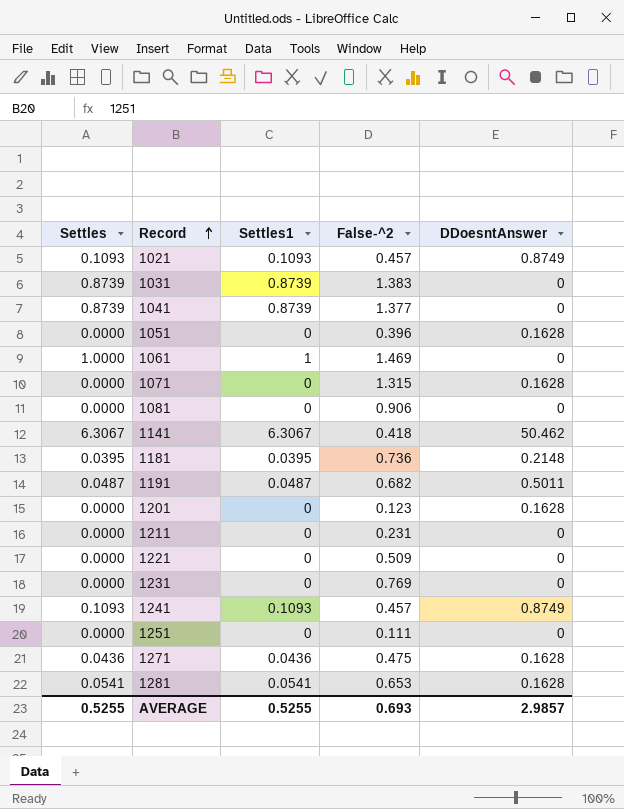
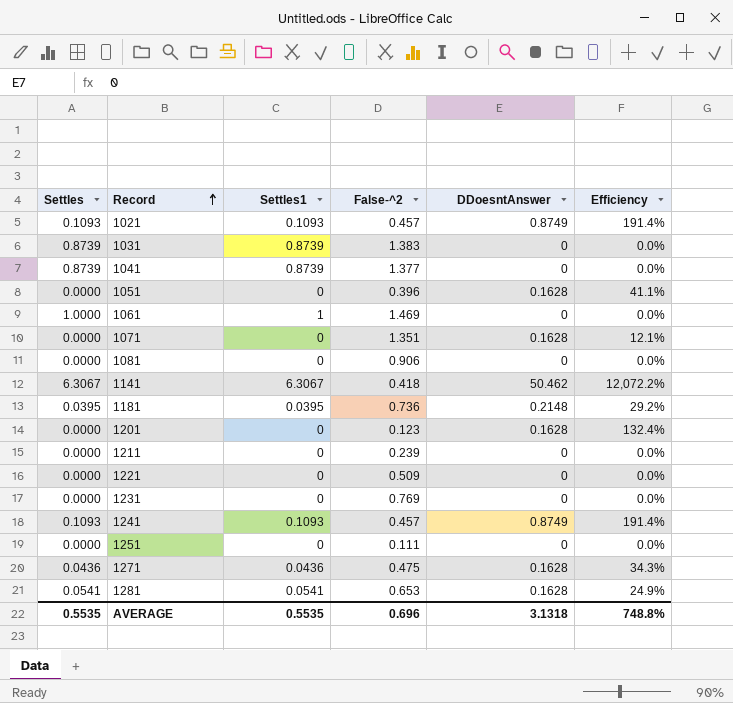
column Efficiency | formula: none -> [DDoesntAnswer] / [False-^2]
row 1191: 0.0487 | 0.0487 | 0.682 | 0.5011 -> none
1071 | False-^2: 1.315 -> 1.351
1211 | False-^2: 0.231 -> 0.239
AVERAGE | Settles: 0.5255 -> 0.5535
AVERAGE | Settles1: 0.5255 -> 0.5535
AVERAGE | False-^2: 0.693 -> 0.696
AVERAGE | DDoesntAnswer: 2.9857 -> 3.1318

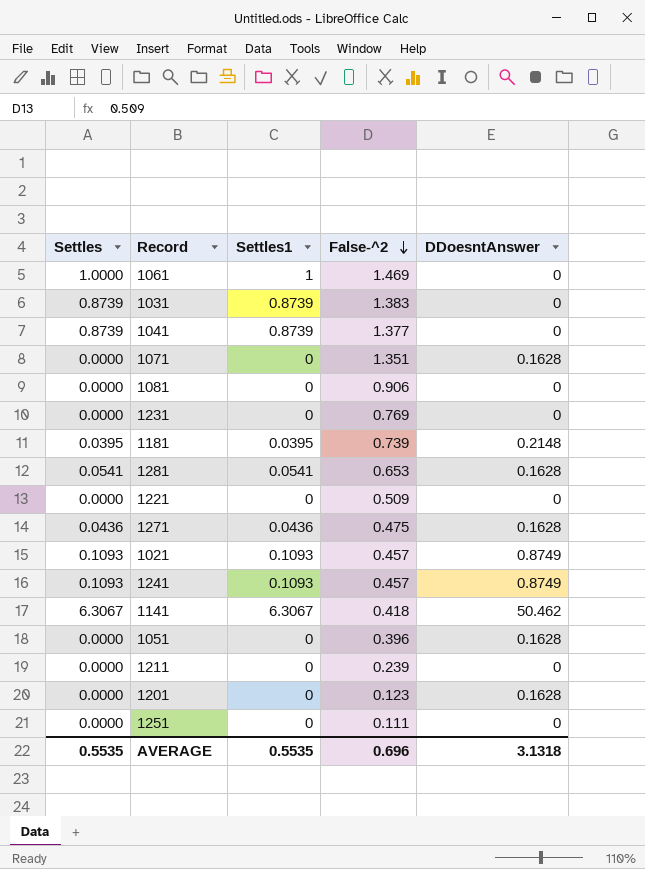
row order: Record ascending -> False-^2 descending
column Efficiency | formula: [DDoesntAnswer] / [False-^2] -> none
1181 | False-^2: 0.736 -> 0.739

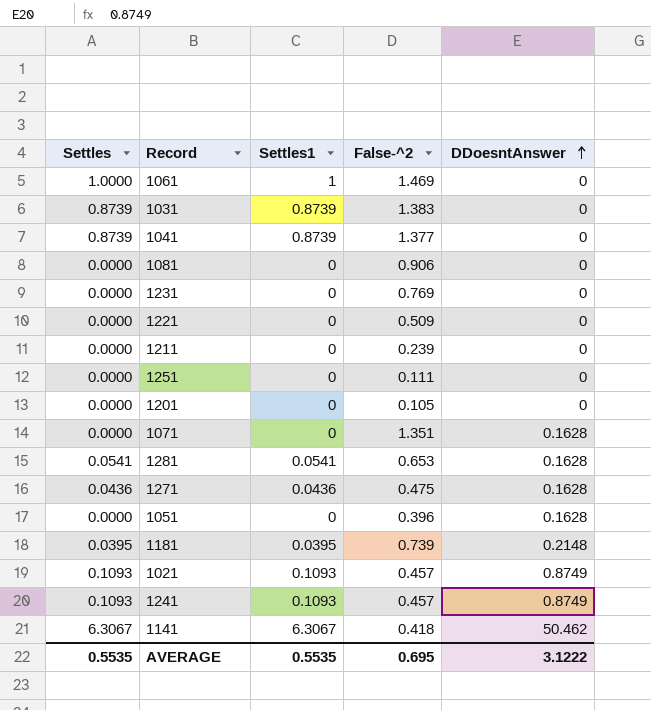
row order: False-^2 descending -> DDoesntAnswer ascending
1201 | False-^2: 0.123 -> 0.105
1201 | DDoesntAnswer: 0.1628 -> 0
AVERAGE | False-^2: 0.696 -> 0.695
AVERAGE | DDoesntAnswer: 3.1318 -> 3.1222

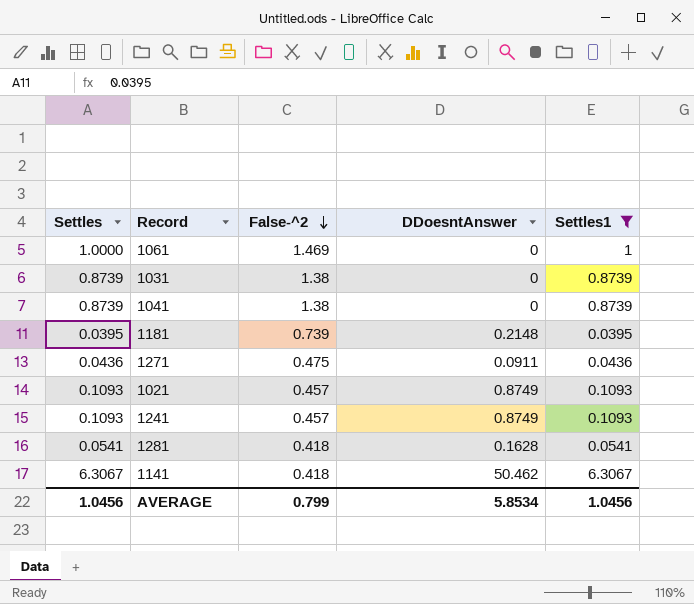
filter: none -> Settles1 != 0
row order: DDoesntAnswer ascending -> False-^2 descending
column Settles1 | position: 3 -> 5
1031 | False-^2: 1.383 -> 1.38
1041 | False-^2: 1.377 -> 1.38
1271 | DDoesntAnswer: 0.1628 -> 0.0911
1281 | False-^2: 0.653 -> 0.418
AVERAGE | Settles: 0.5535 -> 1.0456
AVERAGE | False-^2: 0.695 -> 0.799
AVERAGE | DDoesntAnswer: 3.1222 -> 5.8534
AVERAGE | Settles1: 0.5535 -> 1.0456

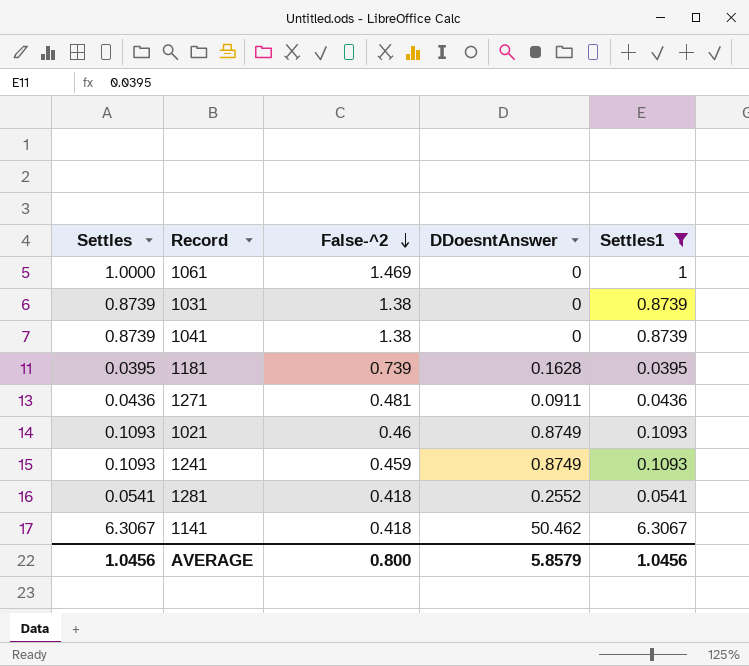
1181 | DDoesntAnswer: 0.2148 -> 0.1628
1271 | False-^2: 0.475 -> 0.481
1021 | False-^2: 0.457 -> 0.46
1241 | False-^2: 0.457 -> 0.459
1281 | DDoesntAnswer: 0.1628 -> 0.2552
AVERAGE | False-^2: 0.799 -> 0.800
AVERAGE | DDoesntAnswer: 5.8534 -> 5.8579

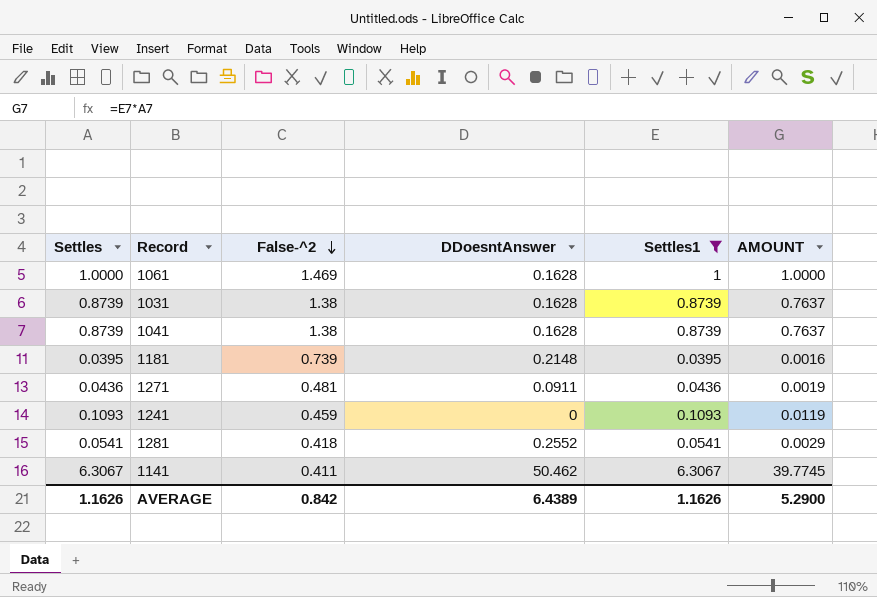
column AMOUNT | formula: none -> [Settles] * [Settles1]
row 1021: 0.1093 | 0.46 | 0.8749 | 0.1093 -> none
1061 | DDoesntAnswer: 0 -> 0.1628
1031 | DDoesntAnswer: 0 -> 0.1628
1041 | DDoesntAnswer: 0 -> 0.1628
1181 | DDoesntAnswer: 0.1628 -> 0.2148
1241 | DDoesntAnswer: 0.8749 -> 0
1141 | False-^2: 0.418 -> 0.411
AVERAGE | Settles: 1.0456 -> 1.1626
AVERAGE | False-^2: 0.800 -> 0.842
AVERAGE | DDoesntAnswer: 5.8579 -> 6.4389
AVERAGE | Settles1: 1.0456 -> 1.1626

